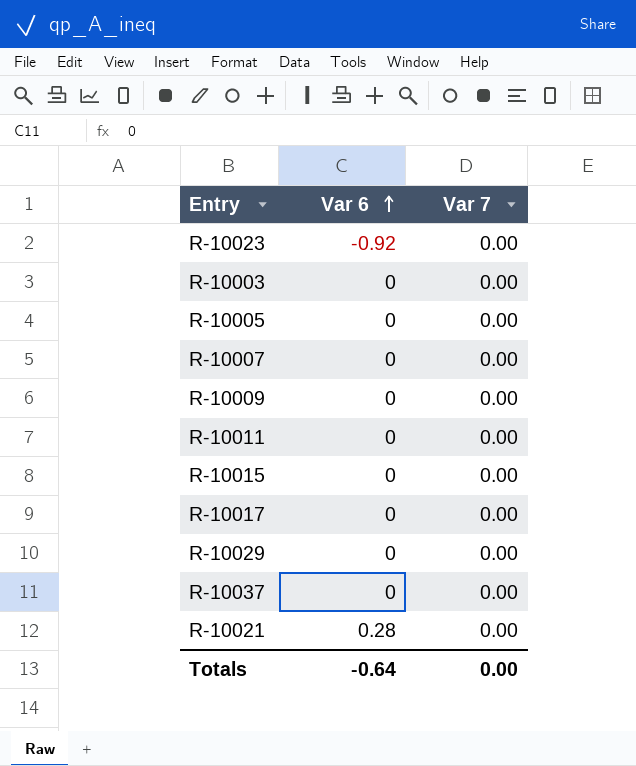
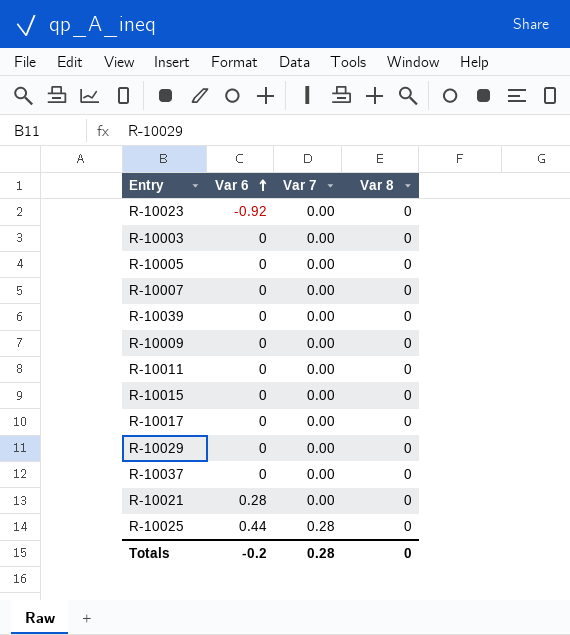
column Var 8 | position: none -> 4
row R-10039: none -> 0 | 0.00 | 0
row R-10025: none -> 0.44 | 0.28 | 0
Totals | Var 6: -0.64 -> -0.2
Totals | Var 7: 0.00 -> 0.28

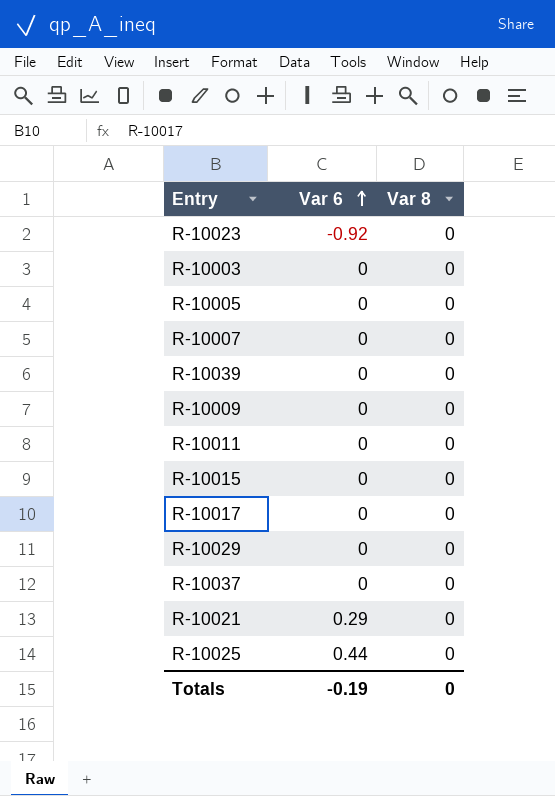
column Var 7 | position: 3 -> none
R-10021 | Var 6: 0.28 -> 0.29
Totals | Var 6: -0.2 -> -0.19

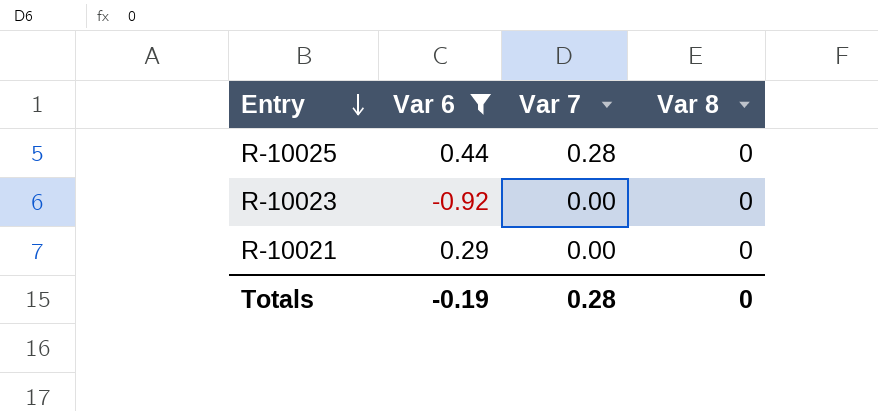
filter: none -> Var 6 != 0
row order: Var 6 ascending -> Entry descending
column Var 7 | position: none -> 3

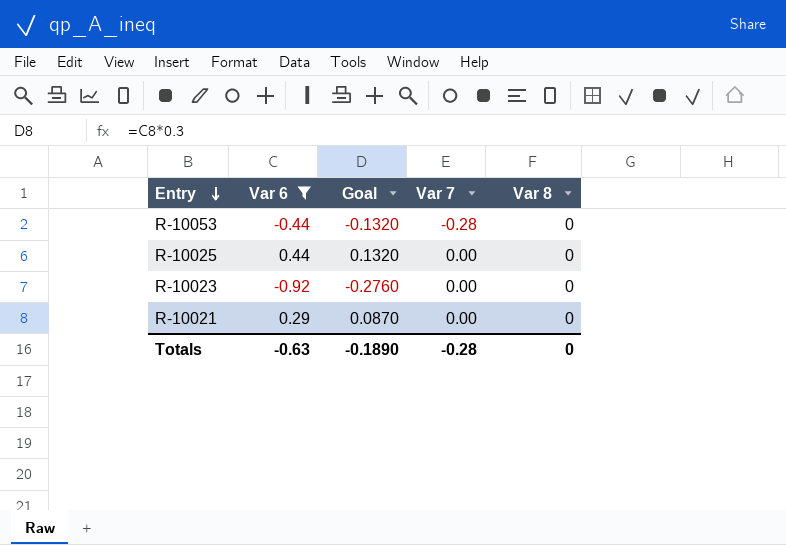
column Goal | formula: none -> [Var 6] * 0.3
row R-10053: none -> -0.44 | -0.1320 | -0.28 | 0
R-10025 | Var 7: 0.28 -> 0.00
Totals | Var 6: -0.19 -> -0.63
Totals | Var 7: 0.28 -> -0.28

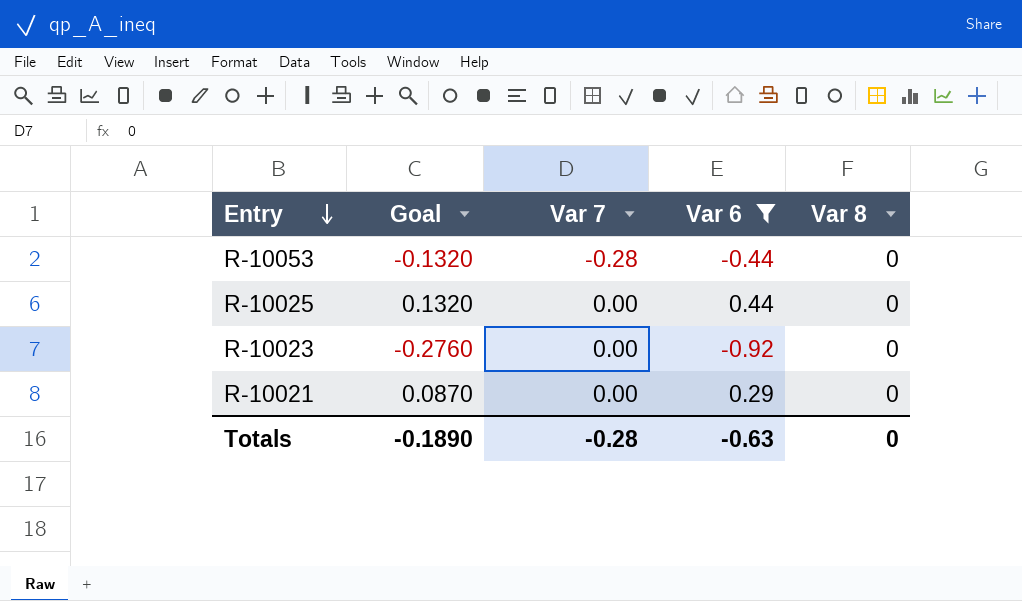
column Var 6 | position: 2 -> 4

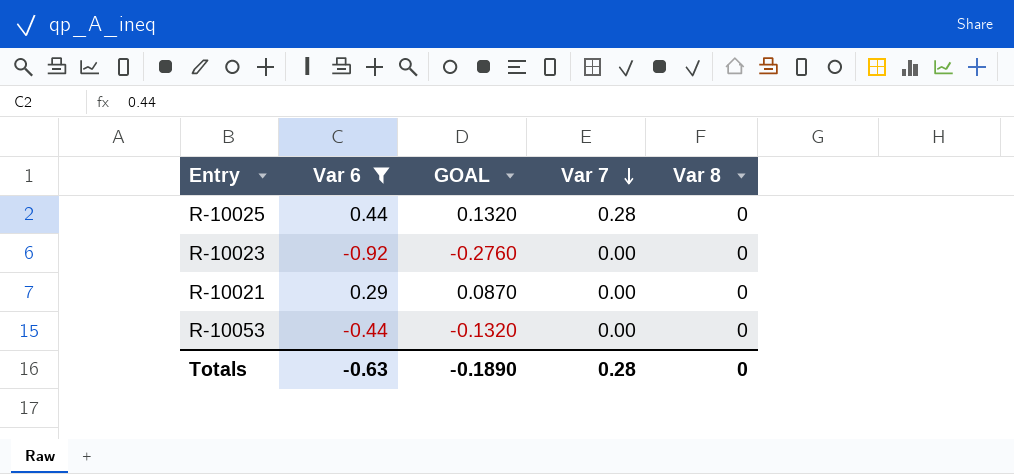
row order: Entry descending -> Var 7 descending
column Var 6 | position: 4 -> 2
column name: Goal -> GOAL
R-10025 | Var 7: 0.00 -> 0.28
R-10053 | Var 7: -0.28 -> 0.00
Totals | Var 7: -0.28 -> 0.28

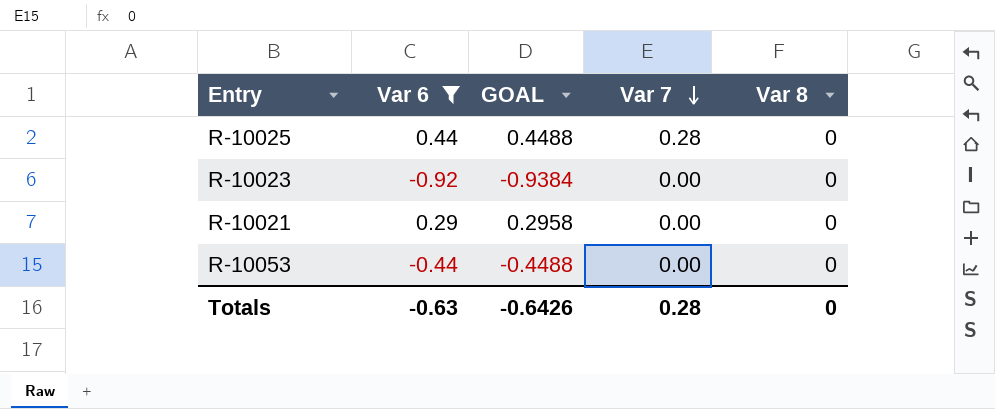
column GOAL | formula: [Var 6] * 0.3 -> [Var 6] * 1.02
Totals | GOAL: -0.1890 -> -0.6426

